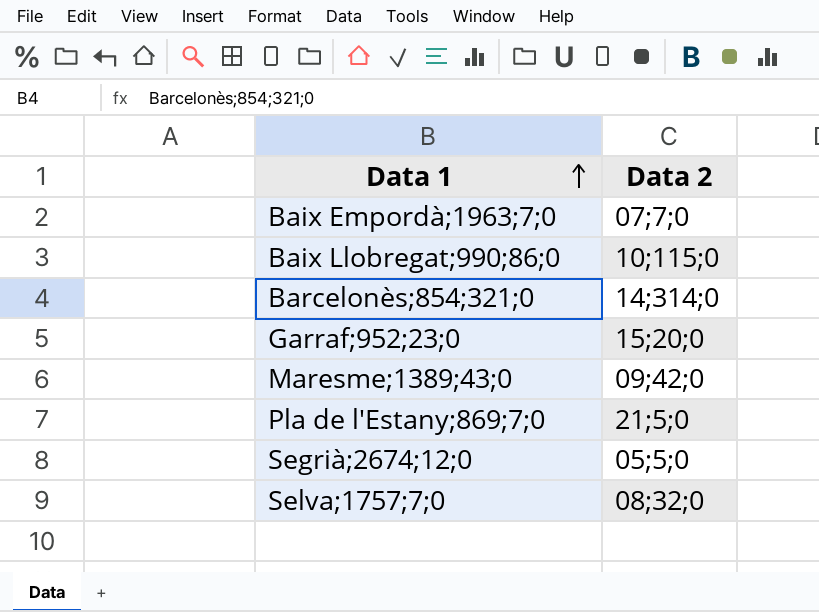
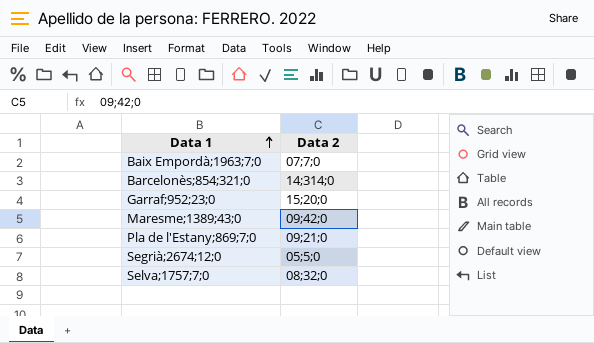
row Baix Llobregat;990;86;0: 10;115;0 -> none
Pla de l'Estany;869;7;0 | Data 2: 21;5;0 -> 09;21;0

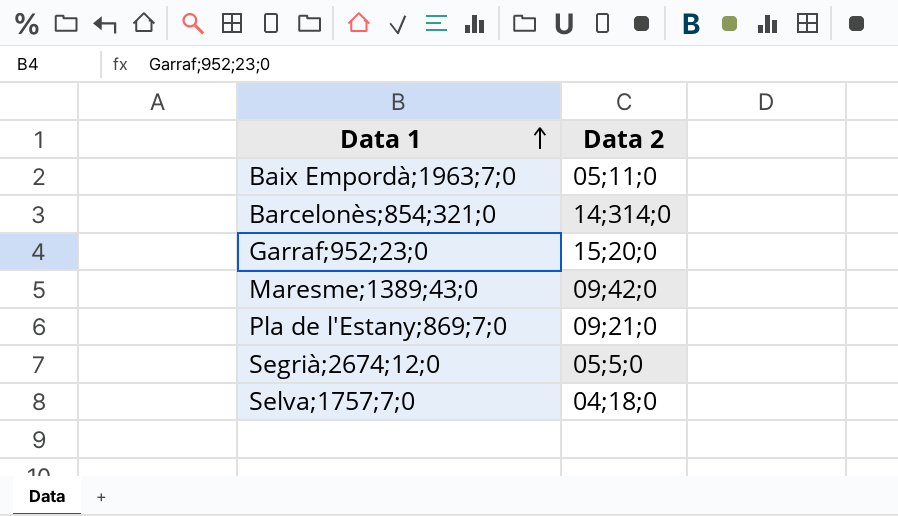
Baix Empordà;1963;7;0 | Data 2: 07;7;0 -> 05;11;0
Selva;1757;7;0 | Data 2: 08;32;0 -> 04;18;0

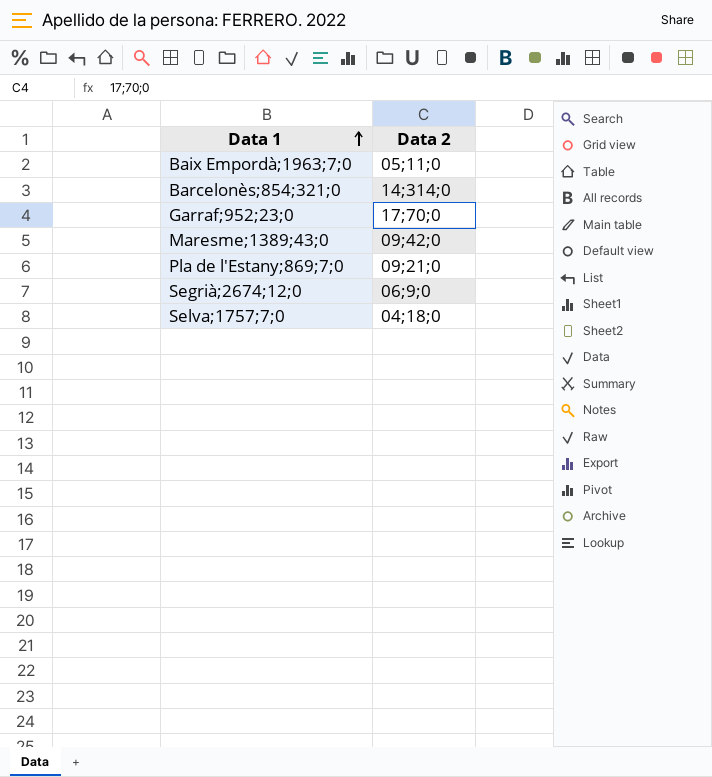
Garraf;952;23;0 | Data 2: 15;20;0 -> 17;70;0
Segrià;2674;12;0 | Data 2: 05;5;0 -> 06;9;0

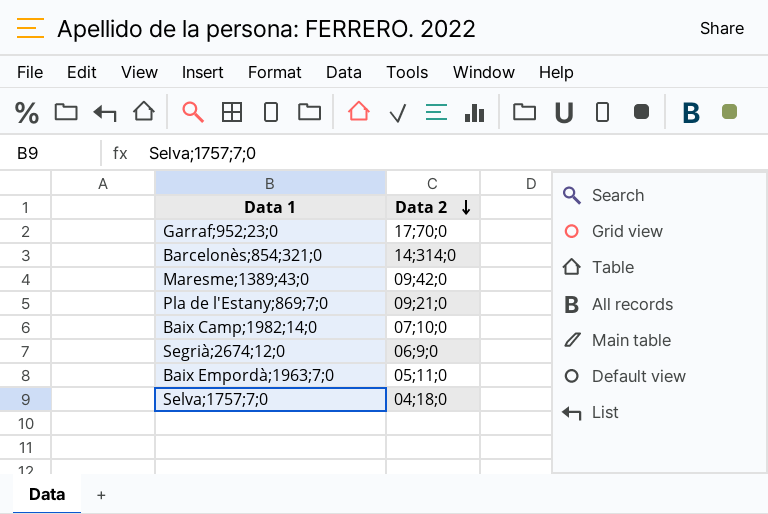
row order: Data 1 ascending -> Data 2 descending
row Baix Camp;1982;14;0: none -> 07;10;0

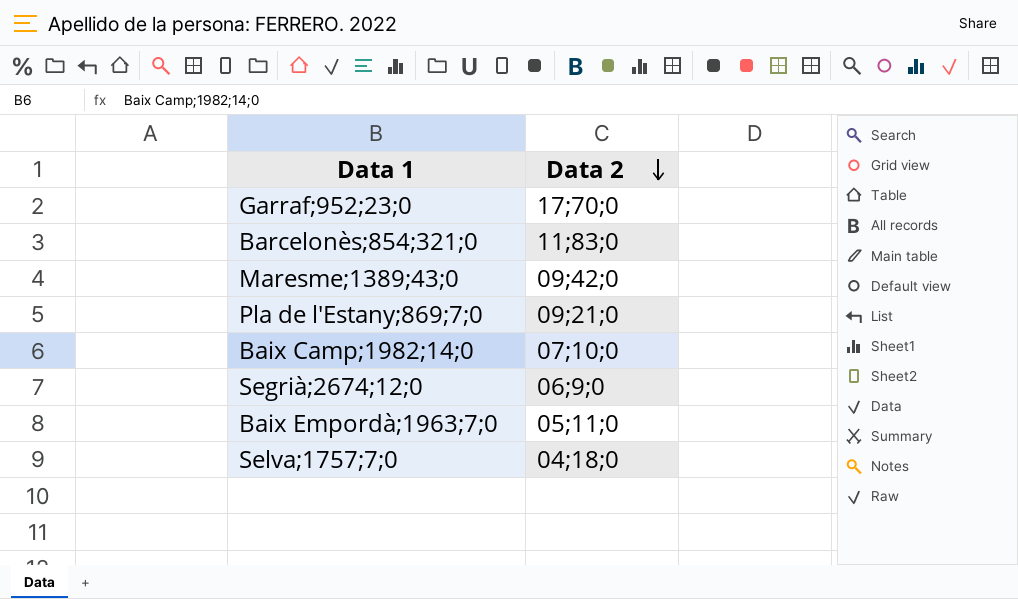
Barcelonès;854;321;0 | Data 2: 14;314;0 -> 11;83;0

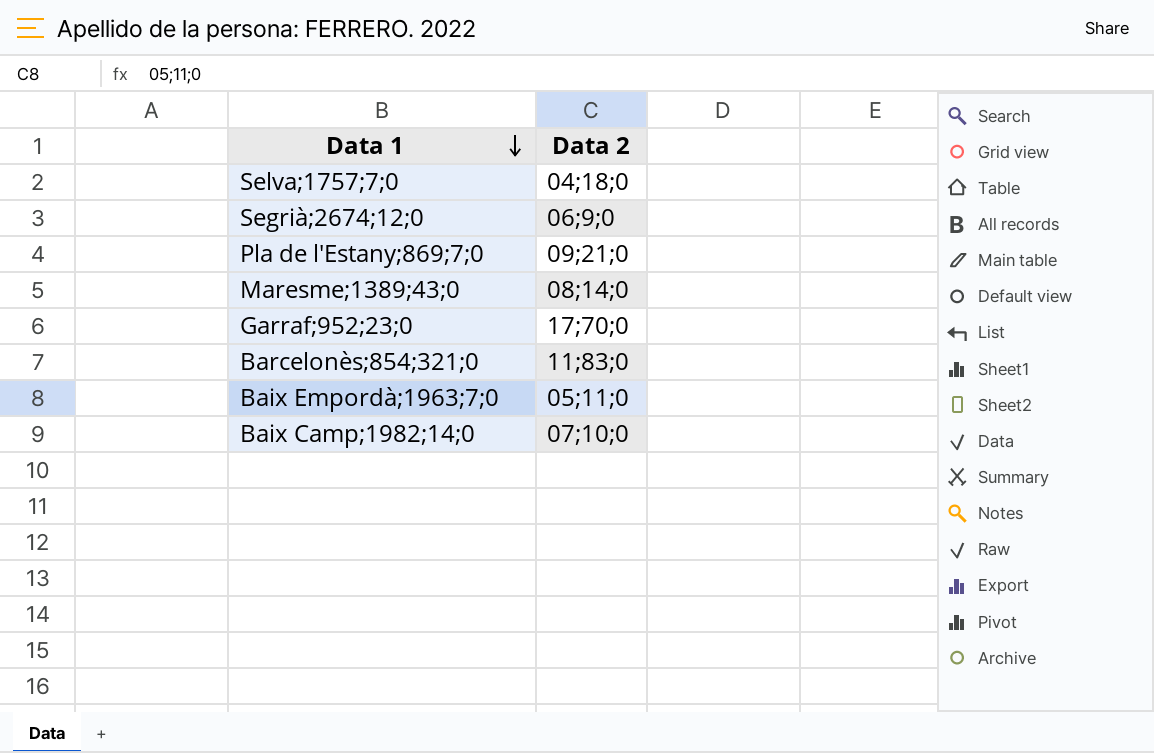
row order: Data 2 descending -> Data 1 descending
Maresme;1389;43;0 | Data 2: 09;42;0 -> 08;14;0

